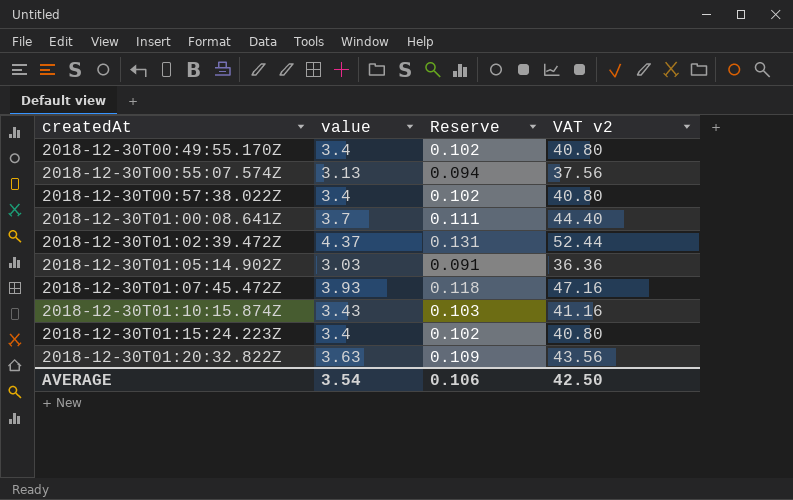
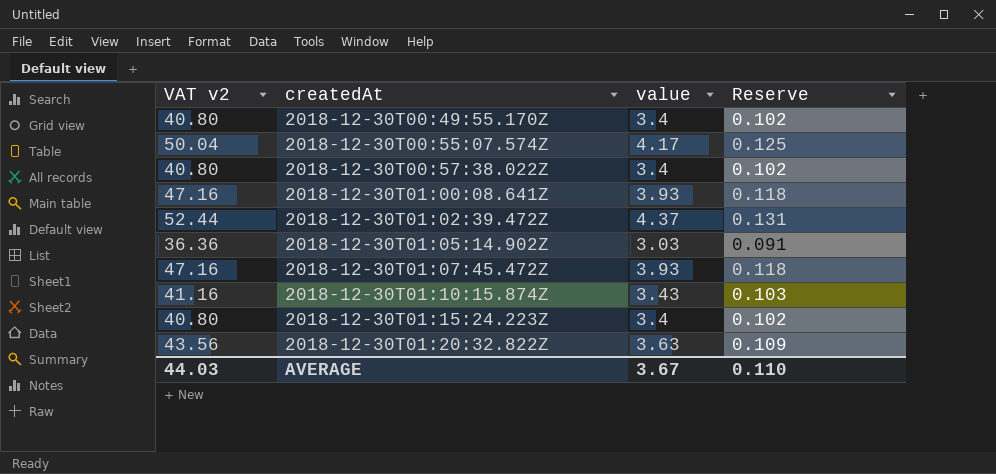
column VAT v2 | position: 4 -> 1
2018-12-30T00:55:07.574Z | VAT v2: 37.56 -> 50.04
2018-12-30T00:55:07.574Z | value: 3.13 -> 4.17
2018-12-30T00:55:07.574Z | Reserve: 0.094 -> 0.125
2018-12-30T01:00:08.641Z | VAT v2: 44.40 -> 47.16
2018-12-30T01:00:08.641Z | value: 3.7 -> 3.93
2018-12-30T01:00:08.641Z | Reserve: 0.111 -> 0.118
AVERAGE | VAT v2: 42.50 -> 44.03
AVERAGE | value: 3.54 -> 3.67
AVERAGE | Reserve: 0.106 -> 0.110

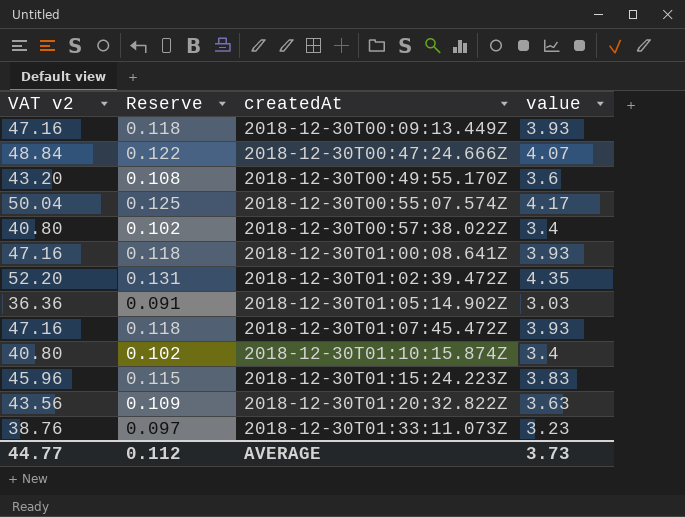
column Reserve | position: 4 -> 2
row 2018-12-30T00:09:13.449Z: none -> 47.16 | 0.118 | 3.93
row 2018-12-30T00:47:24.666Z: none -> 48.84 | 0.122 | 4.07
2018-12-30T00:49:55.170Z | VAT v2: 40.80 -> 43.20
2018-12-30T00:49:55.170Z | Reserve: 0.102 -> 0.108
2018-12-30T00:49:55.170Z | value: 3.4 -> 3.6
2018-12-30T01:02:39.472Z | VAT v2: 52.44 -> 52.20
2018-12-30T01:02:39.472Z | value: 4.37 -> 4.35
2018-12-30T01:10:15.874Z | VAT v2: 41.16 -> 40.80
2018-12-30T01:10:15.874Z | Reserve: 0.103 -> 0.102
2018-12-30T01:10:15.874Z | value: 3.43 -> 3.4
2018-12-30T01:15:24.223Z | VAT v2: 40.80 -> 45.96
2018-12-30T01:15:24.223Z | Reserve: 0.102 -> 0.115
2018-12-30T01:15:24.223Z | value: 3.4 -> 3.83
row 2018-12-30T01:33:11.073Z: none -> 38.76 | 0.097 | 3.23
AVERAGE | VAT v2: 44.03 -> 44.77
AVERAGE | Reserve: 0.110 -> 0.112
AVERAGE | value: 3.67 -> 3.73

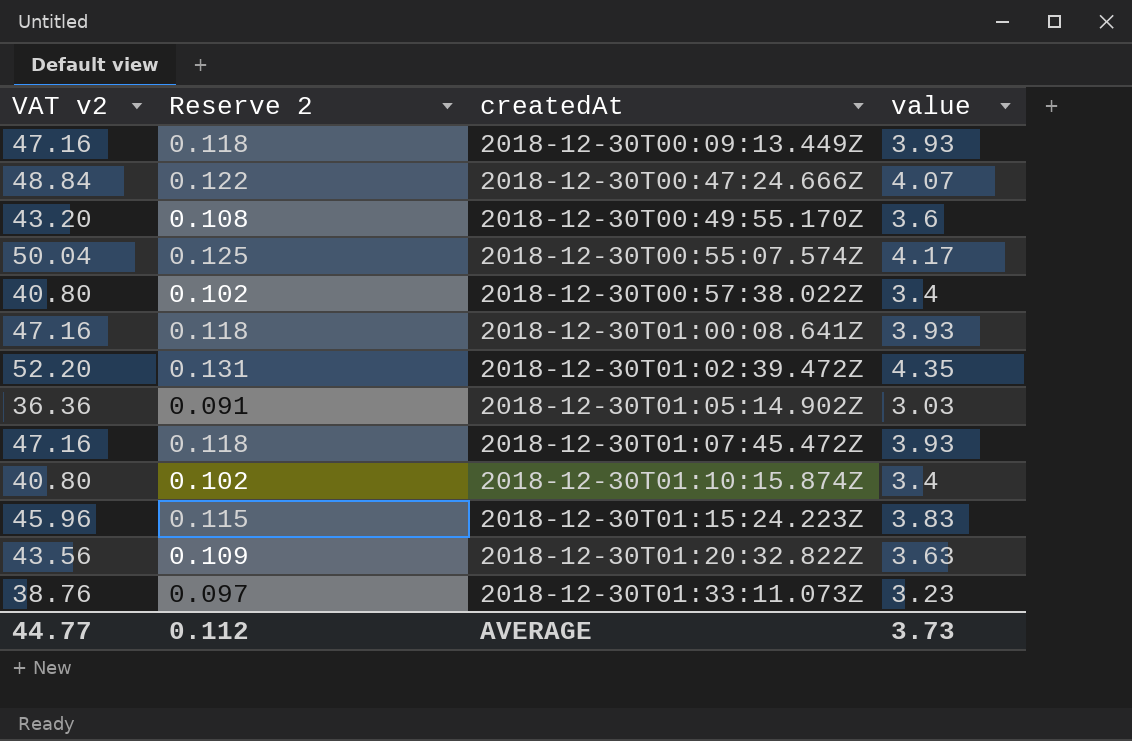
column name: Reserve -> Reserve 2

